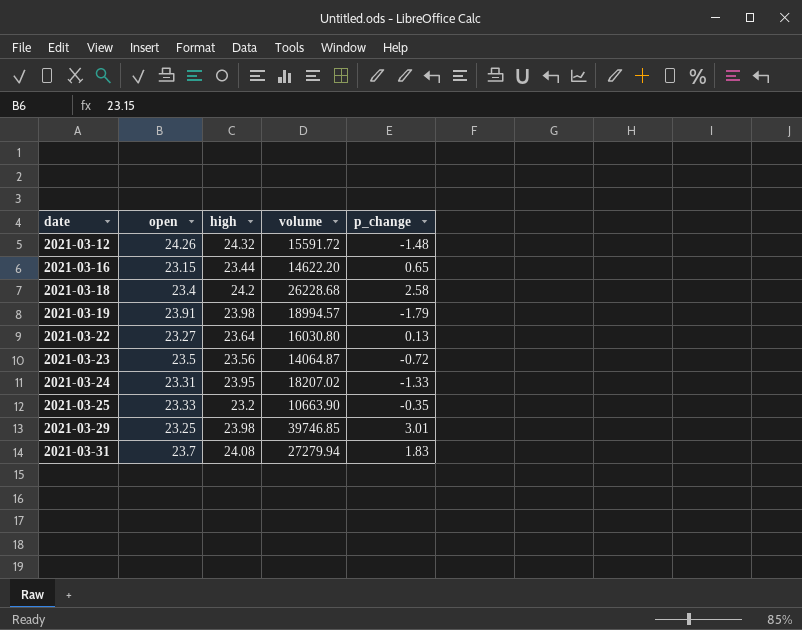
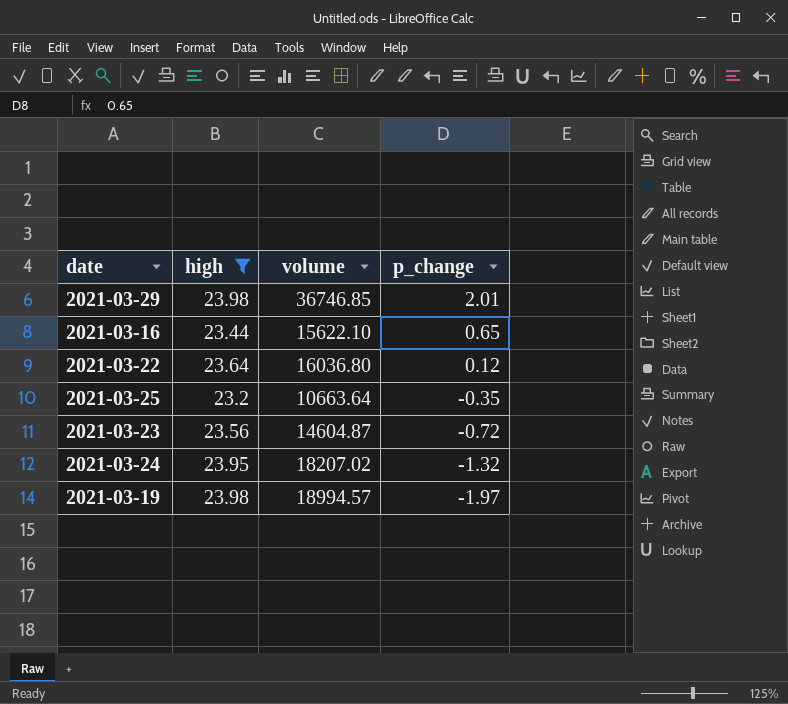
filter: none -> high <= 23.98
row order: date ascending -> p_change descending
column open | position: 2 -> none
2021-03-29 | volume: 39746.85 -> 36746.85
2021-03-29 | p_change: 3.01 -> 2.01
2021-03-16 | volume: 14622.20 -> 15622.10
2021-03-22 | volume: 16030.80 -> 16036.80
2021-03-22 | p_change: 0.13 -> 0.12
2021-03-25 | volume: 10663.90 -> 10663.64
2021-03-23 | volume: 14064.87 -> 14604.87
2021-03-24 | p_change: -1.33 -> -1.32
2021-03-19 | p_change: -1.79 -> -1.97

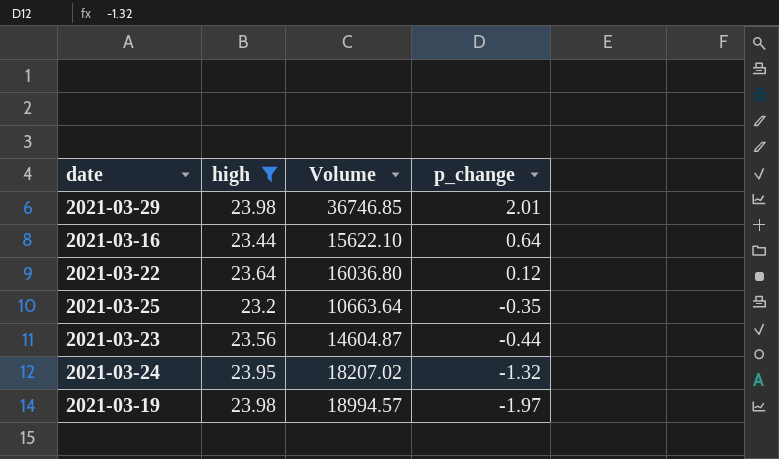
column name: volume -> Volume
2021-03-16 | p_change: 0.65 -> 0.64
2021-03-23 | p_change: -0.72 -> -0.44

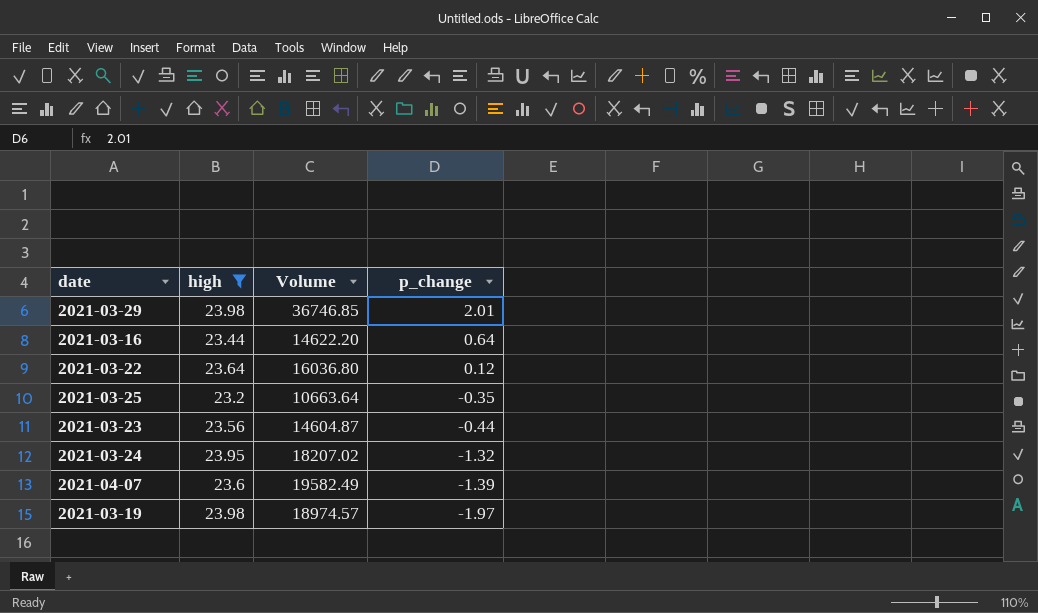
2021-03-16 | Volume: 15622.10 -> 14622.20
row 2021-04-07: none -> 23.6 | 19582.49 | -1.39
2021-03-19 | Volume: 18994.57 -> 18974.57

